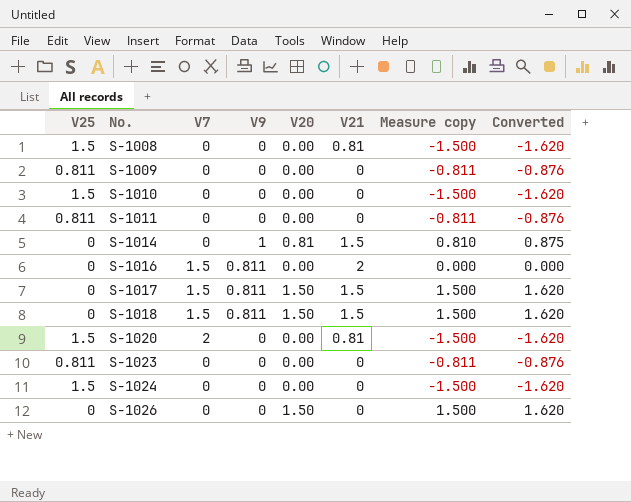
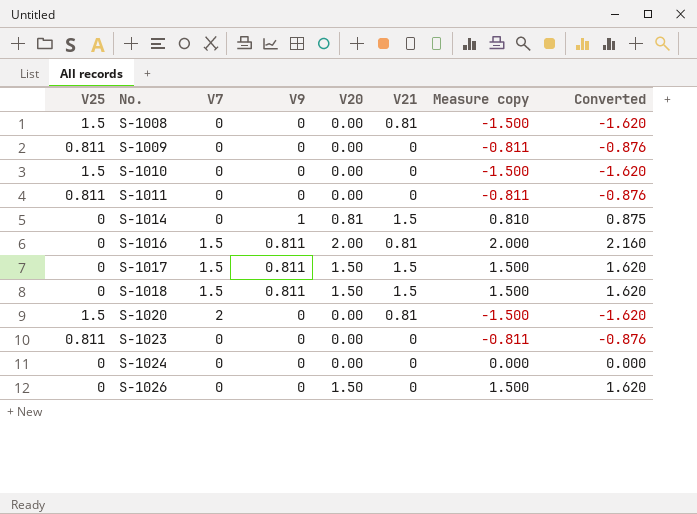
S-1016 | V20: 0.00 -> 2.00
S-1016 | V21: 2 -> 0.81
S-1016 | Measure copy: 0.000 -> 2.000
S-1016 | Converted: 0.000 -> 2.160
S-1024 | V25: 1.5 -> 0
S-1024 | Measure copy: -1.500 -> 0.000
S-1024 | Converted: -1.620 -> 0.000

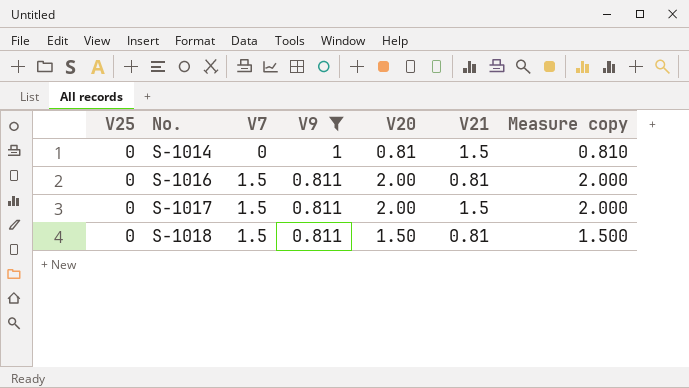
filter: none -> V9 != 0
column Converted | formula: [Measure copy] * 1.08 -> none
S-1017 | V20: 1.50 -> 2.00
S-1017 | Measure copy: 1.500 -> 2.000
S-1018 | V21: 1.5 -> 0.81

